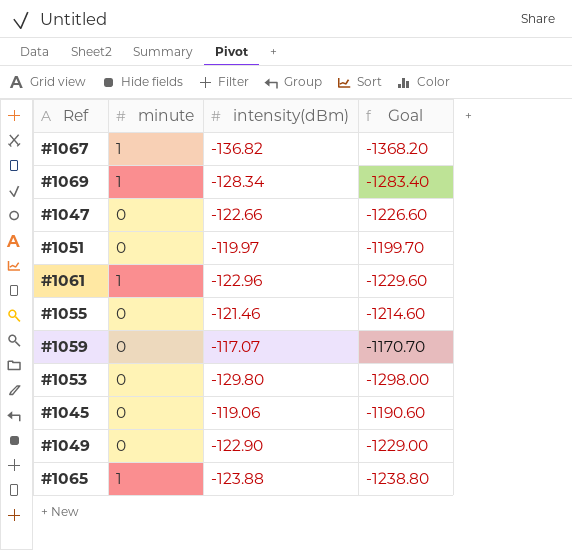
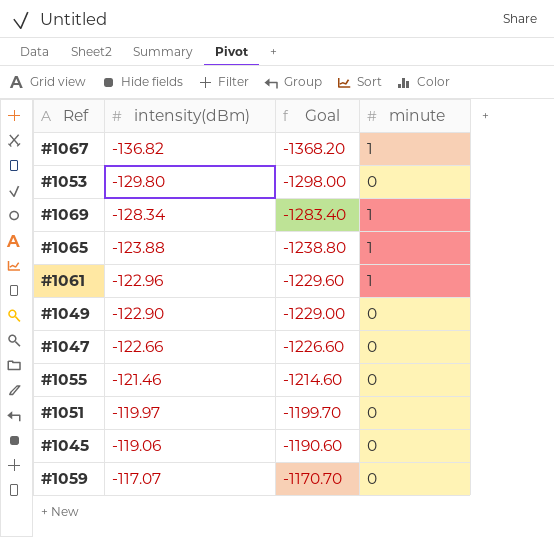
row order: none -> intensity(dBm) ascending
column minute | position: 2 -> 4

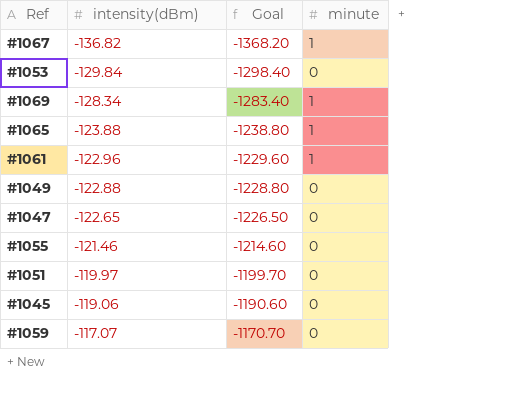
#1053 | intensity(dBm): -129.80 -> -129.84
#1053 | Goal: -1298.00 -> -1298.40
#1049 | intensity(dBm): -122.90 -> -122.88
#1049 | Goal: -1229.00 -> -1228.80
#1047 | intensity(dBm): -122.66 -> -122.65
#1047 | Goal: -1226.60 -> -1226.50

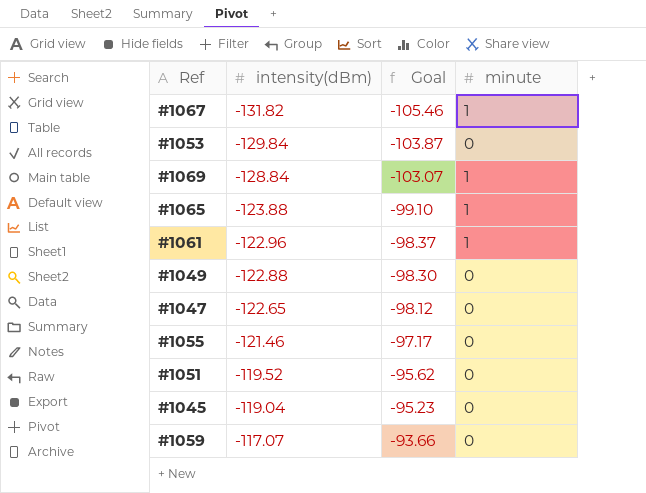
column Goal | formula: [intensity(dBm)] * 10 -> [intensity(dBm)] * 0.8
#1067 | intensity(dBm): -136.82 -> -131.82
#1069 | intensity(dBm): -128.34 -> -128.84
#1051 | intensity(dBm): -119.97 -> -119.52
#1045 | intensity(dBm): -119.06 -> -119.04

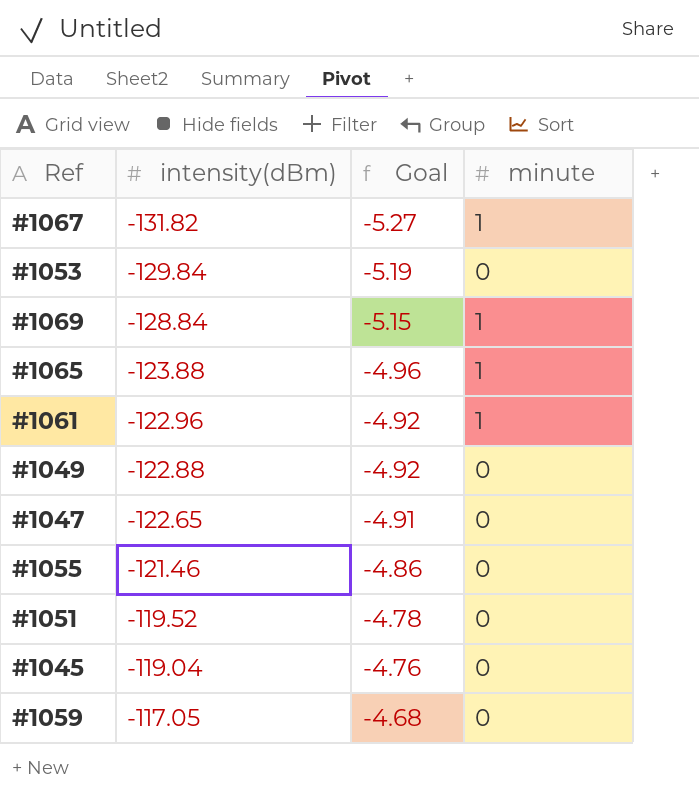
column Goal | formula: [intensity(dBm)] * 0.8 -> [intensity(dBm)] * 0.04
#1059 | intensity(dBm): -117.07 -> -117.05

